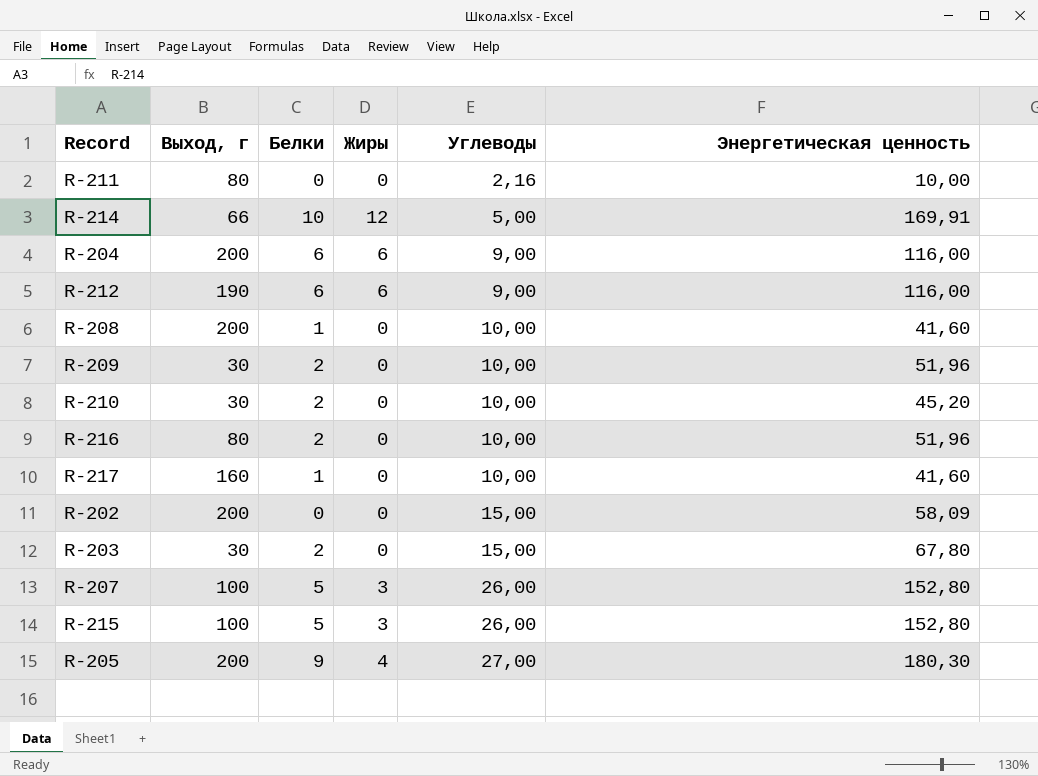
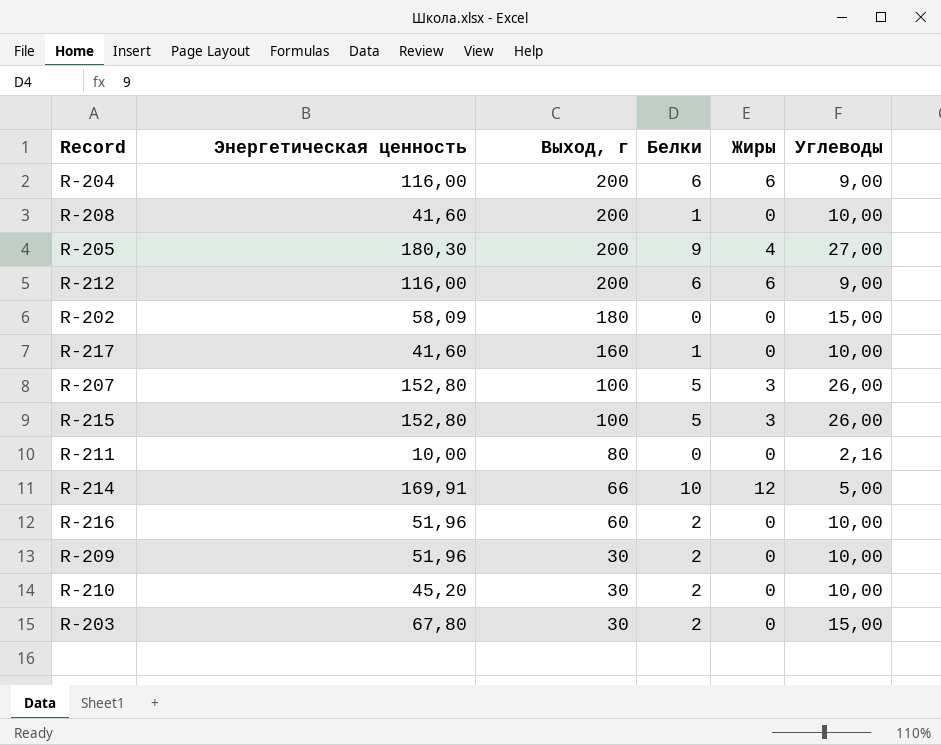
row order: Углеводы ascending -> Выход, г descending
column Энергетическая ценность | position: 6 -> 2
R-212 | Выход, г: 190 -> 200
R-202 | Выход, г: 200 -> 180
R-216 | Выход, г: 80 -> 60

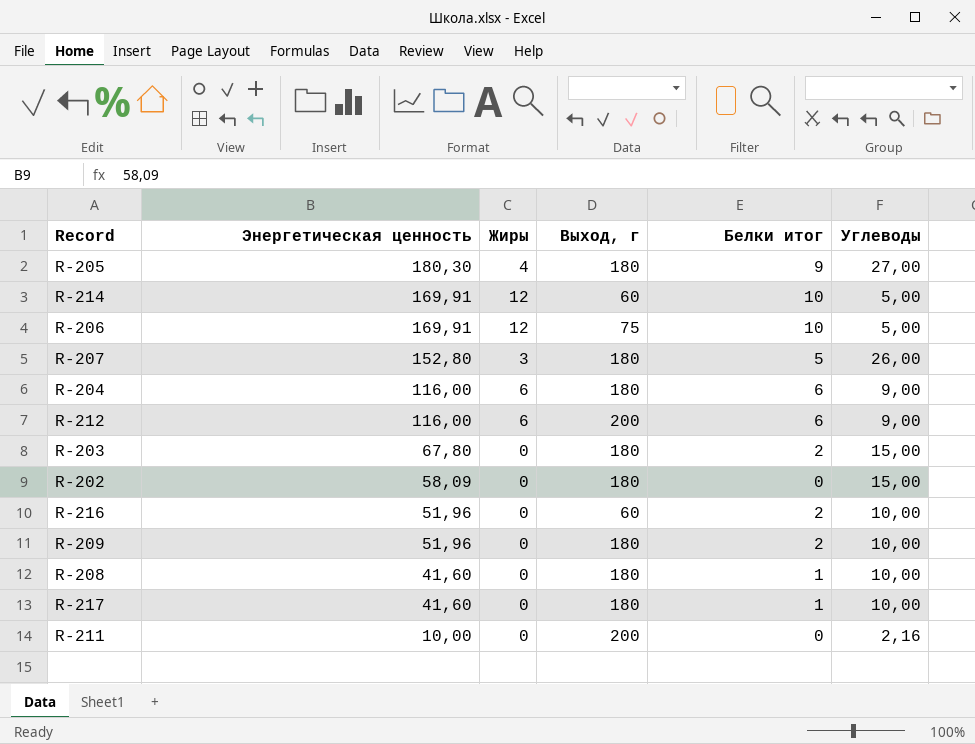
row order: Выход, г descending -> Энергетическая ценность descending
column Жиры | position: 5 -> 3
column name: Белки -> Белки итог
row R-215: 152,80 | 100 | 5 | 3 | 26,00 -> none
row R-210: 45,20 | 30 | 2 | 0 | 10,00 -> none
R-205 | Выход, г: 200 -> 180
R-214 | Выход, г: 66 -> 60
row R-206: none -> 169,91 | 12 | 75 | 10 | 5,00
R-207 | Выход, г: 100 -> 180
R-204 | Выход, г: 200 -> 180
R-203 | Выход, г: 30 -> 180
R-209 | Выход, г: 30 -> 180
R-208 | Выход, г: 200 -> 180
R-217 | Выход, г: 160 -> 180
R-211 | Выход, г: 80 -> 200

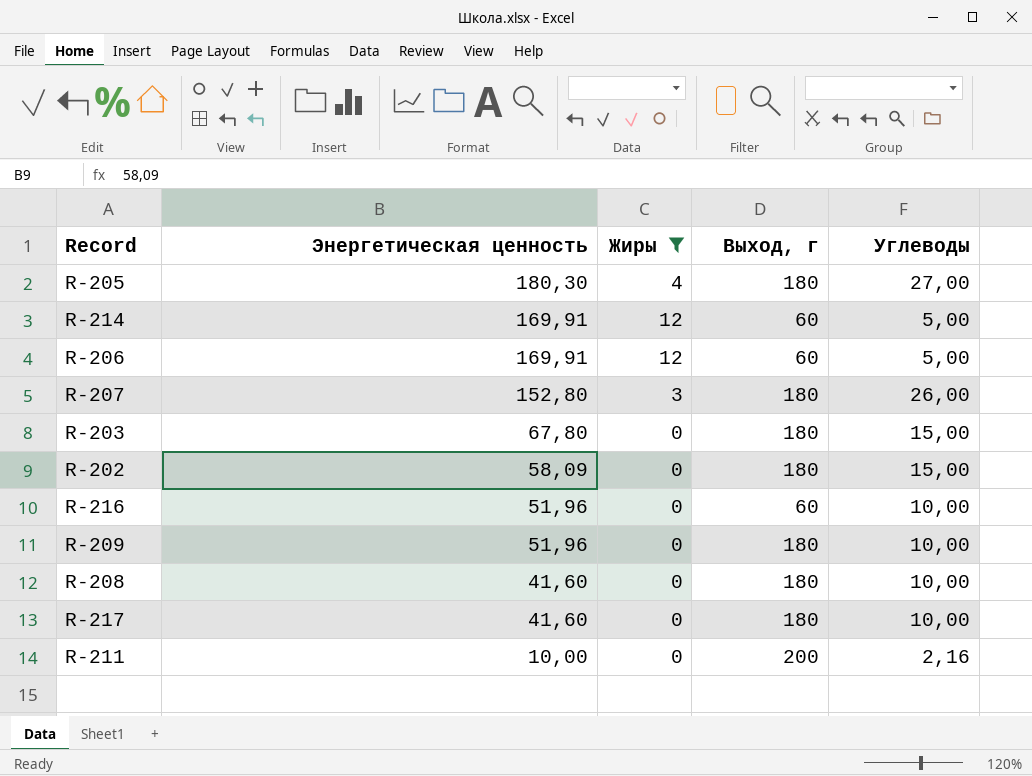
filter: none -> Жиры != 6
column Белки итог | position: 5 -> none
R-206 | Выход, г: 75 -> 60

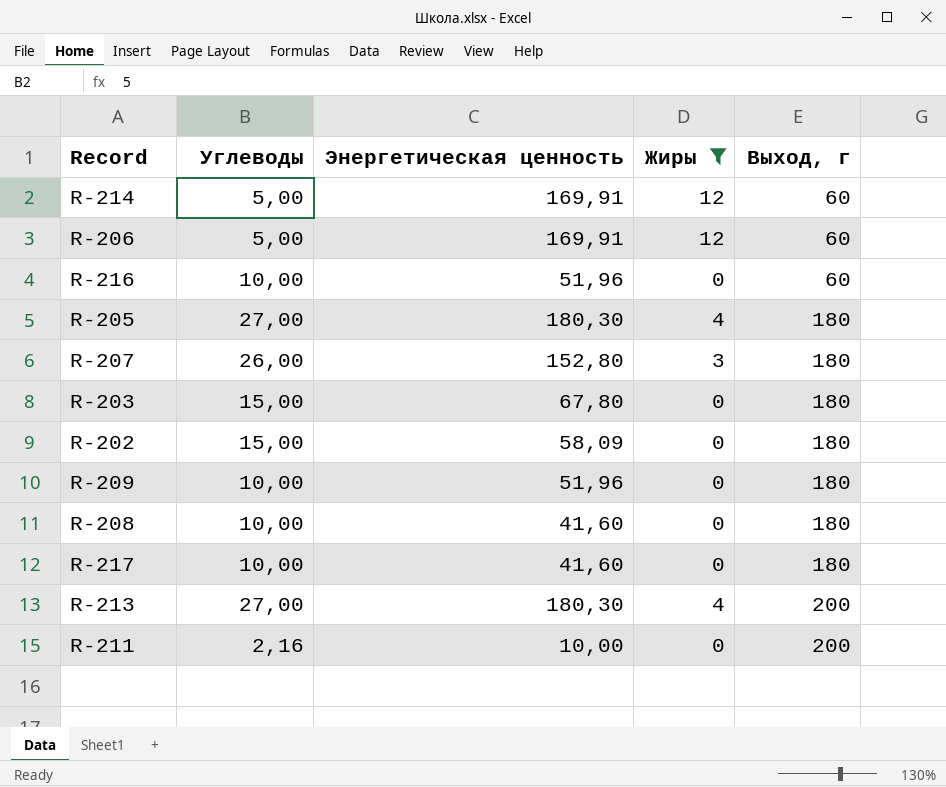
row order: Энергетическая ценность descending -> Выход, г ascending
column Углеводы | position: 5 -> 2
row R-213: none -> 27,00 | 180,30 | 4 | 200

